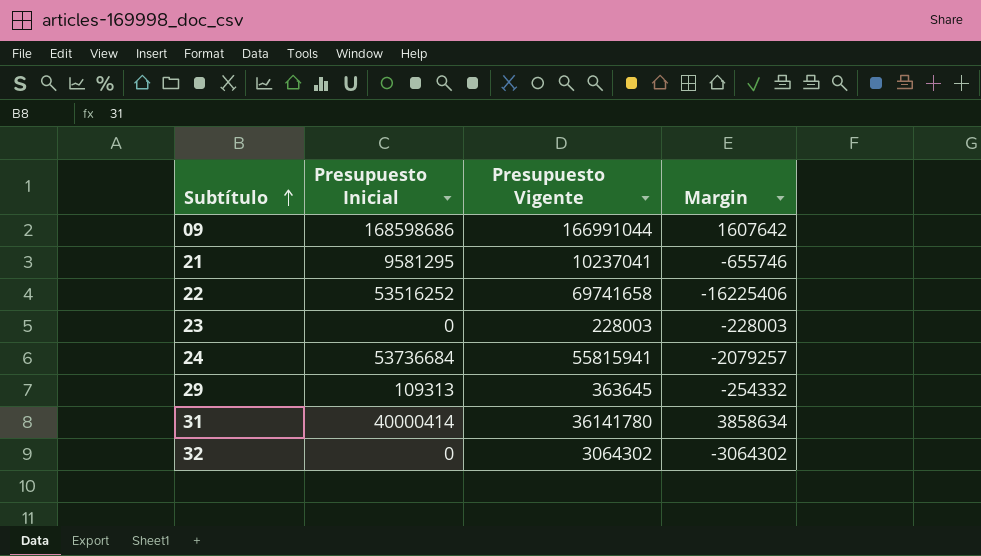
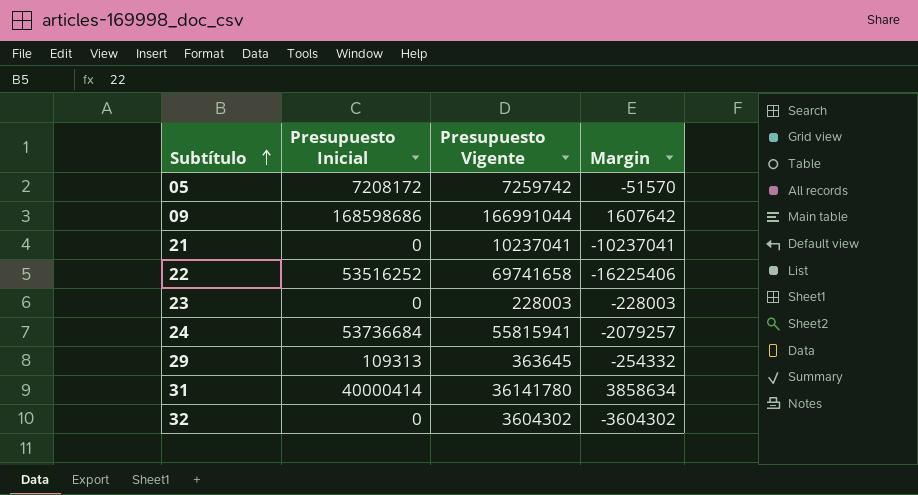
row 05: none -> 7208172 | 7259742 | -51570
21 | Presupuesto Inicial: 9581295 -> 0
21 | Margin: -655746 -> -10237041
32 | Presupuesto Vigente: 3064302 -> 3604302
32 | Margin: -3064302 -> -3604302

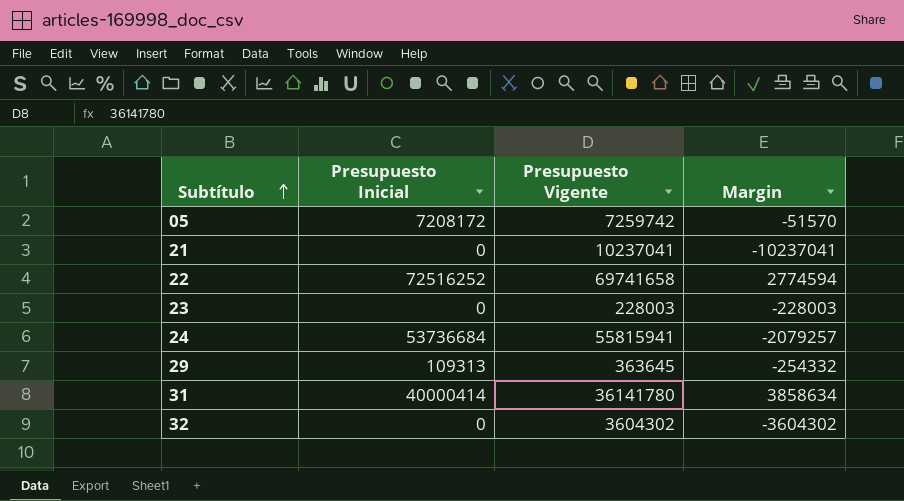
row 09: 168598686 | 166991044 | 1607642 -> none
22 | Presupuesto Inicial: 53516252 -> 72516252
22 | Margin: -16225406 -> 2774594

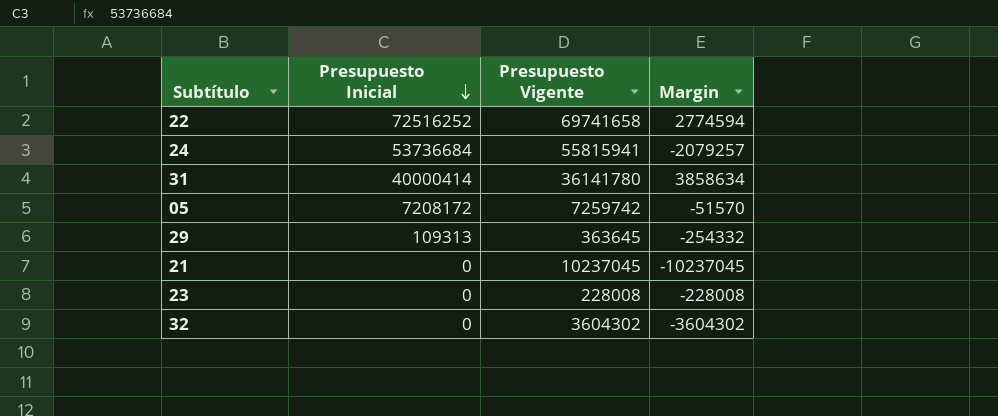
row order: Subtítulo ascending -> Presupuesto Inicial descending
21 | Presupuesto Vigente: 10237041 -> 10237045
21 | Margin: -10237041 -> -10237045
23 | Presupuesto Vigente: 228003 -> 228008
23 | Margin: -228003 -> -228008

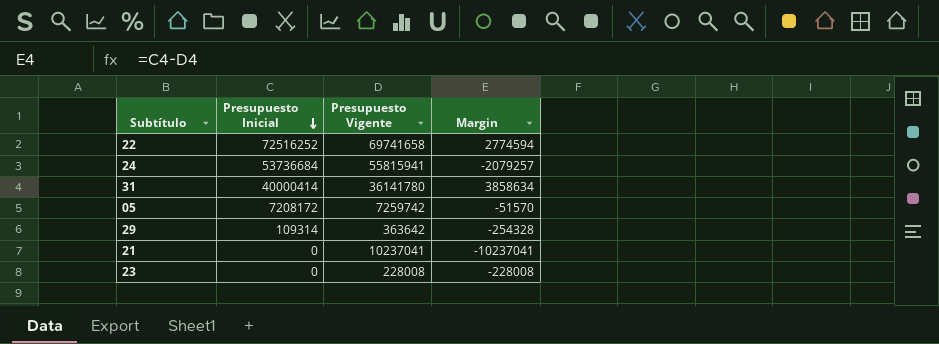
row 32: 0 | 3604302 | -3604302 -> none
29 | Presupuesto Inicial: 109313 -> 109314
29 | Presupuesto Vigente: 363645 -> 363642
29 | Margin: -254332 -> -254328
21 | Presupuesto Vigente: 10237045 -> 10237041
21 | Margin: -10237045 -> -10237041

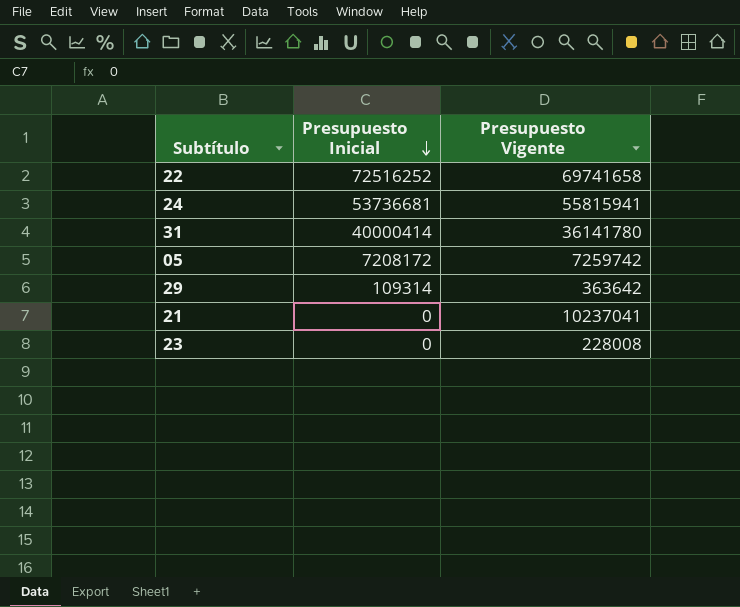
column Margin | formula: [Presupuesto Inicial] - [Presupuesto Vigente] -> none
24 | Presupuesto Inicial: 53736684 -> 53736681

